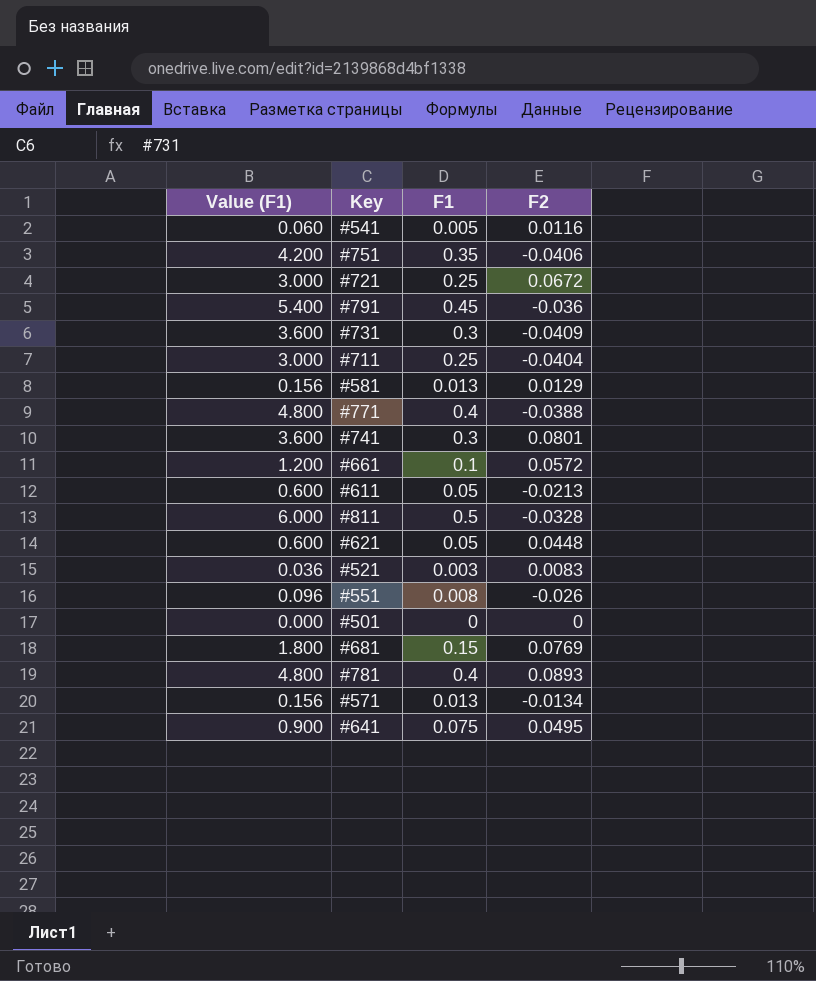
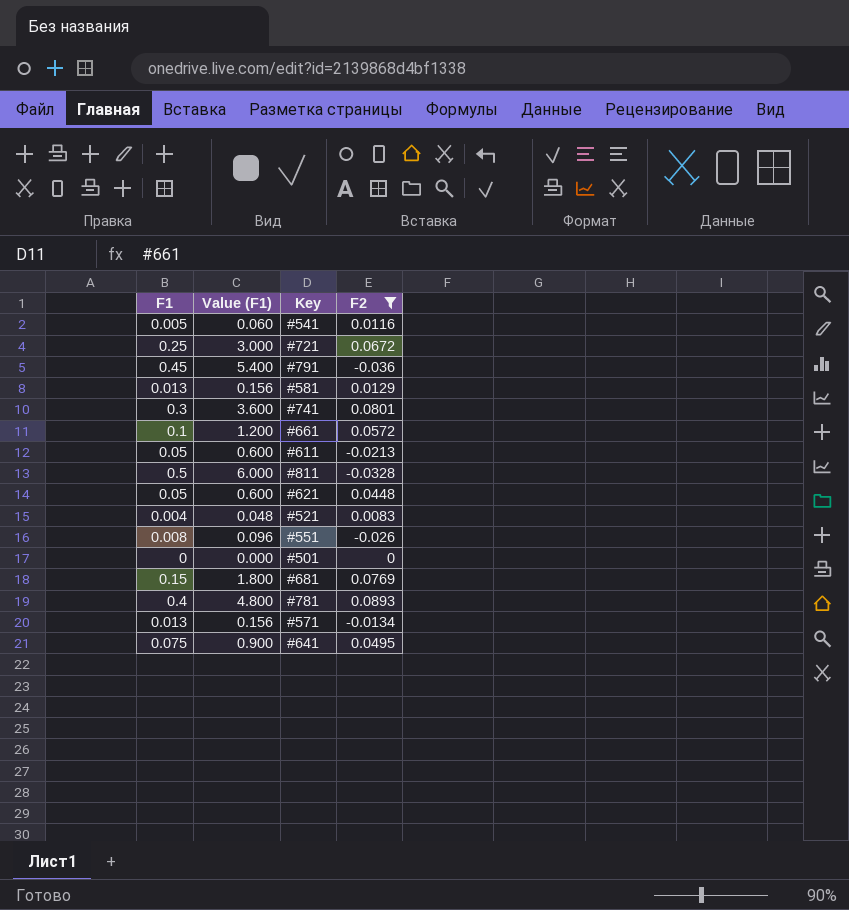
filter: none -> F2 >= -0.036
column F1 | position: 3 -> 1
#521 | F1: 0.003 -> 0.004
#521 | Value (F1): 0.036 -> 0.048

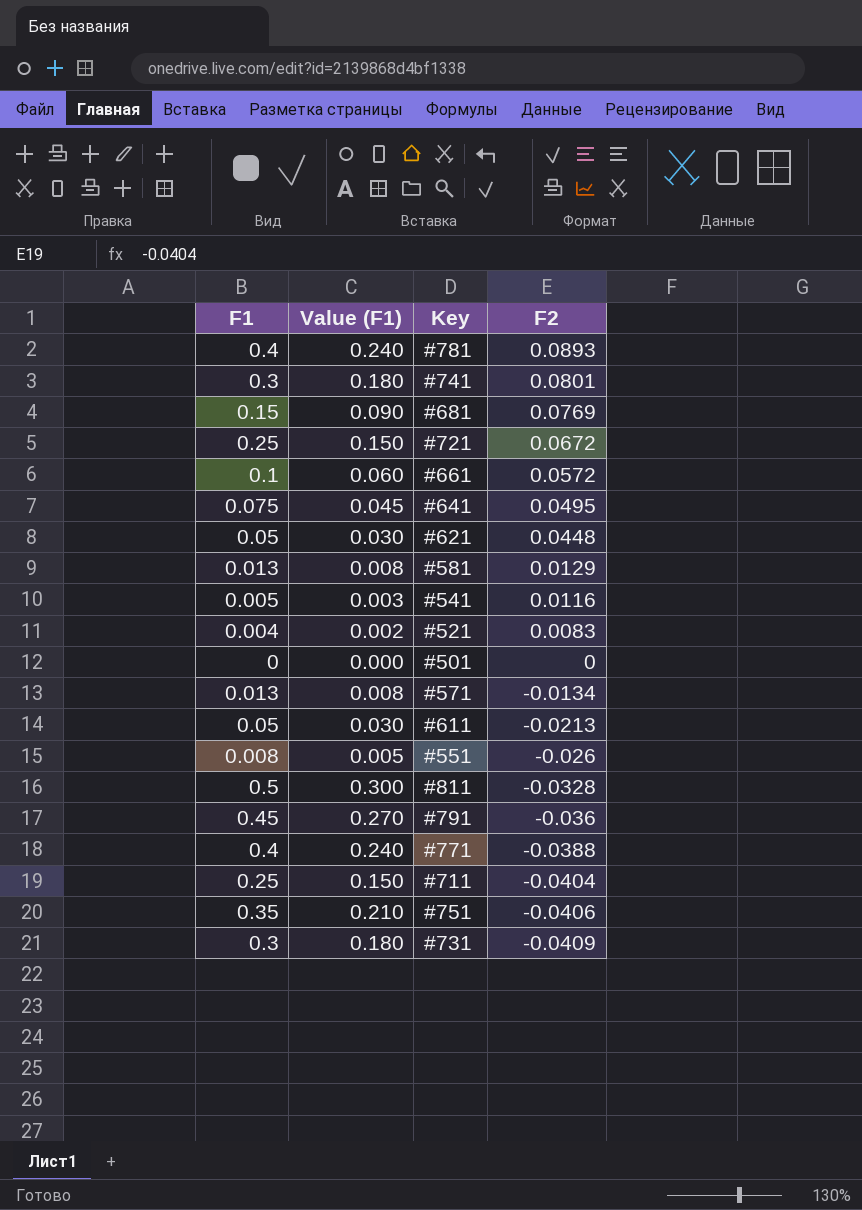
filter: F2 >= -0.036 -> none
row order: none -> F2 descending
column Value (F1) | formula: [F1] * 12 -> [F1] * 0.6

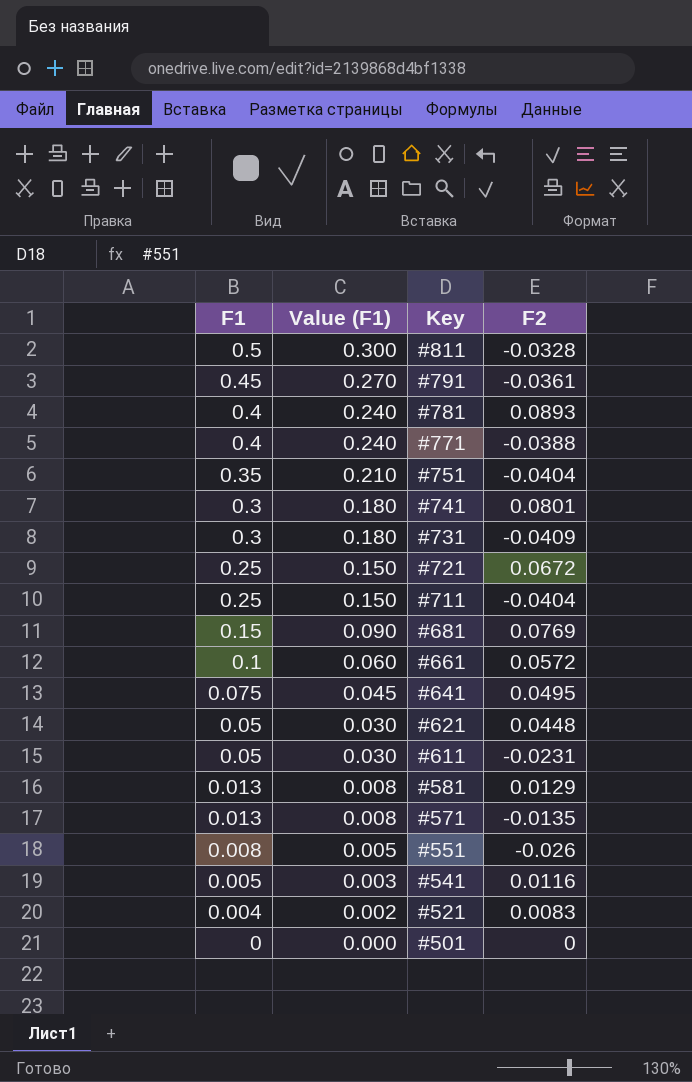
row order: F2 descending -> F1 descending
#791 | F2: -0.036 -> -0.0361
#751 | F2: -0.0406 -> -0.0404
#611 | F2: -0.0213 -> -0.0231
#571 | F2: -0.0134 -> -0.0135

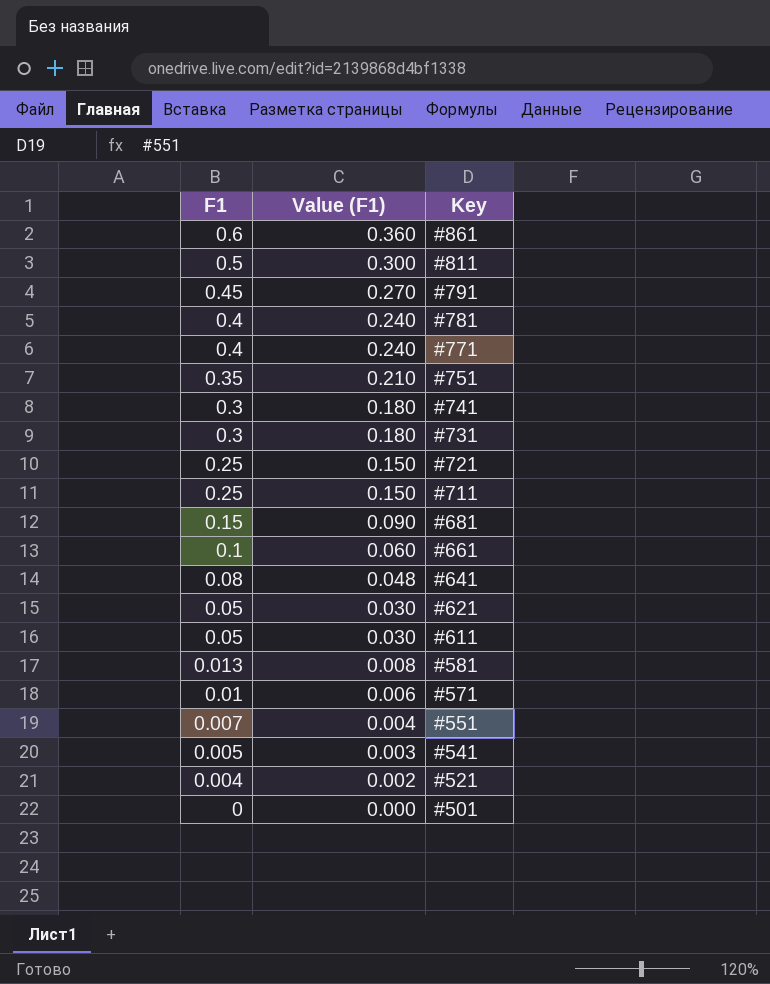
column F2 | position: 4 -> none
row #861: none -> 0.6 | 0.360
#641 | F1: 0.075 -> 0.08
#641 | Value (F1): 0.045 -> 0.048
#571 | F1: 0.013 -> 0.01
#571 | Value (F1): 0.008 -> 0.006
#551 | F1: 0.008 -> 0.007
#551 | Value (F1): 0.005 -> 0.004

